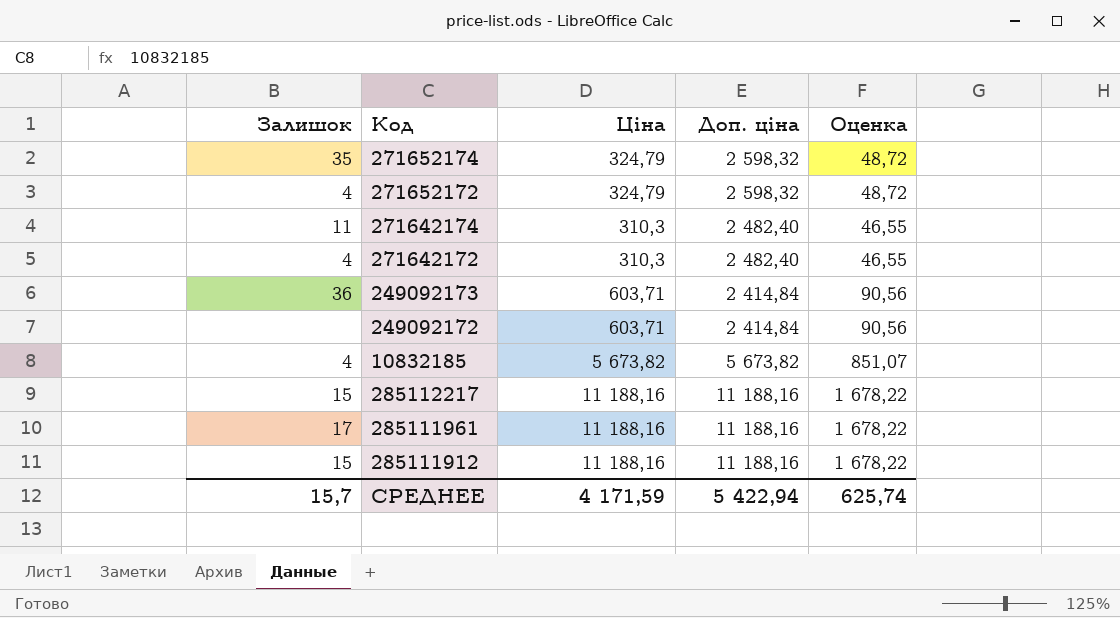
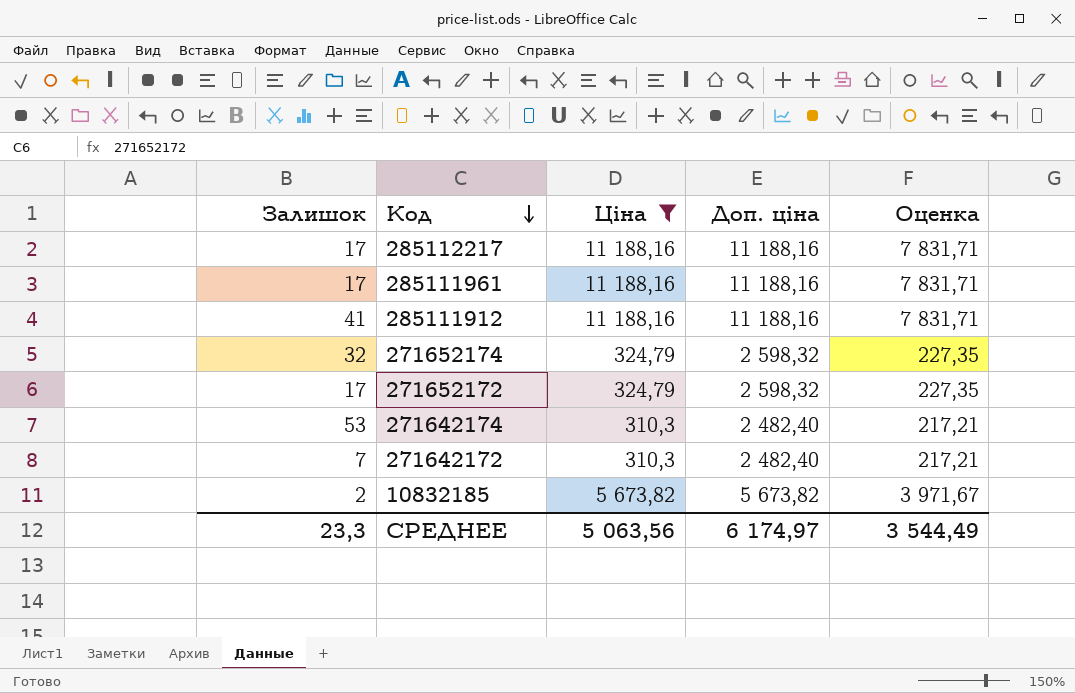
filter: none -> Ціна != 603,71
row order: none -> Код descending
column Оценка | formula: [Ціна] * 0,15 -> [Ціна] * 0,7
285112217 | Залишок: 15 -> 17
285111912 | Залишок: 15 -> 41
271652174 | Залишок: 35 -> 32
271652172 | Залишок: 4 -> 17
271642174 | Залишок: 11 -> 53
271642172 | Залишок: 4 -> 7
10832185 | Залишок: 4 -> 2
СРЕДНЕЕ | Залишок: 15,7 -> 23,3
СРЕДНЕЕ | Ціна: 4 171,59 -> 5 063,56
СРЕДНЕЕ | Доп. ціна: 5 422,94 -> 6 174,97
СРЕДНЕЕ | Оценка: 625,74 -> 3 544,49

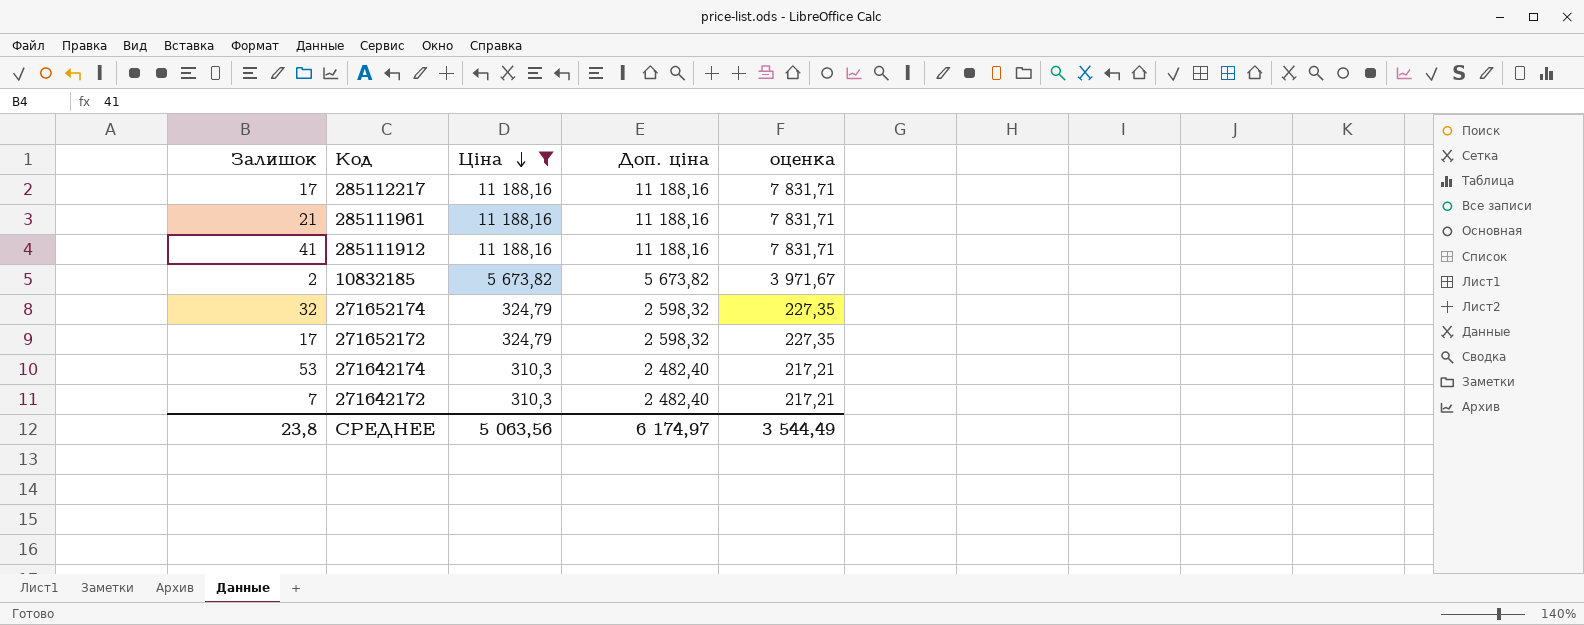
row order: Код descending -> Ціна descending
column name: Оценка -> оценка
285111961 | Залишок: 17 -> 21
СРЕДНЕЕ | Залишок: 23,3 -> 23,8

